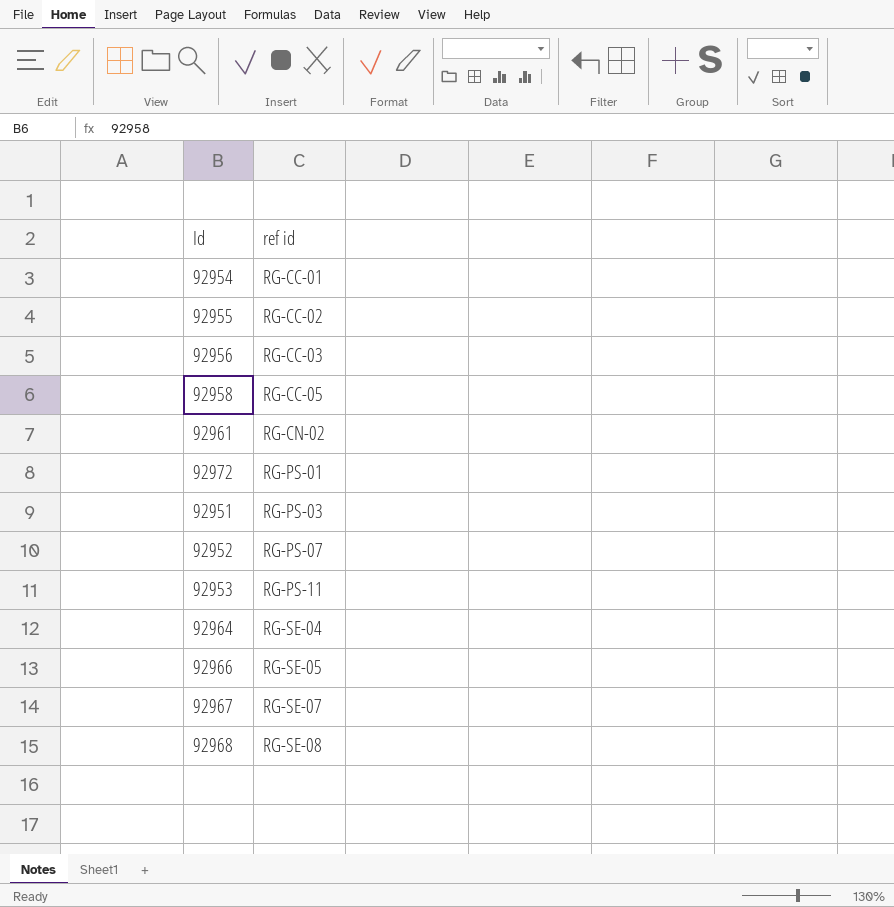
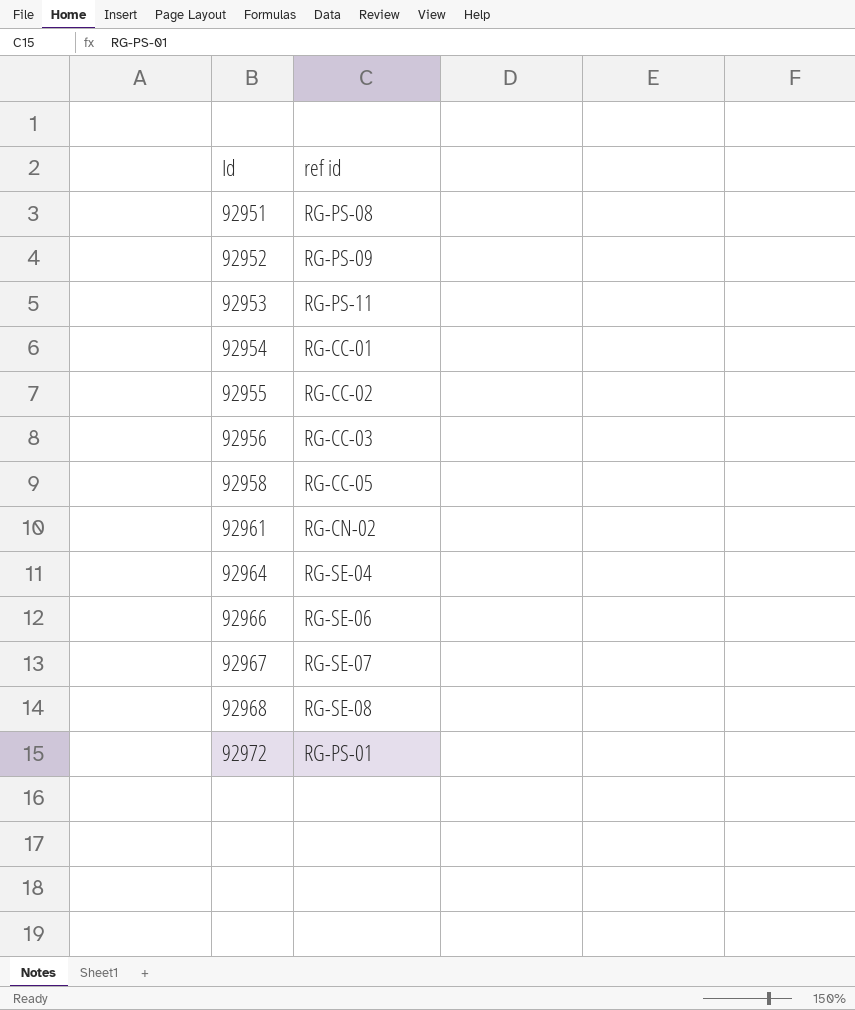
row order: ref id ascending -> Id ascending
92951 | ref id: RG-PS-03 -> RG-PS-08
92952 | ref id: RG-PS-07 -> RG-PS-09
92966 | ref id: RG-SE-05 -> RG-SE-06

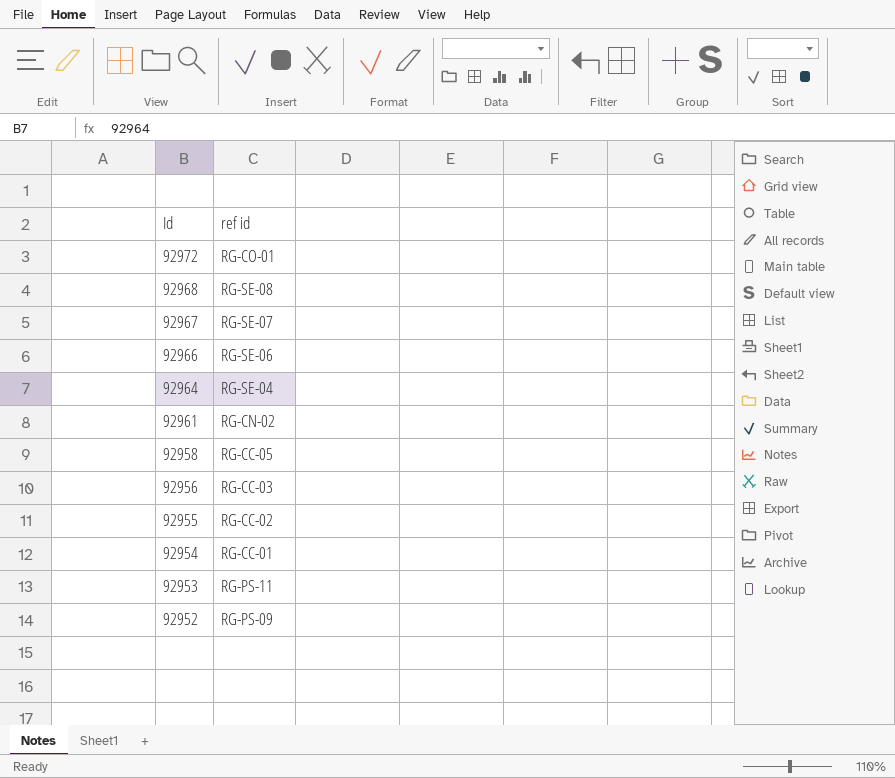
row order: Id ascending -> Id descending
row 92951: RG-PS-08 -> none
92972 | ref id: RG-PS-01 -> RG-CO-01

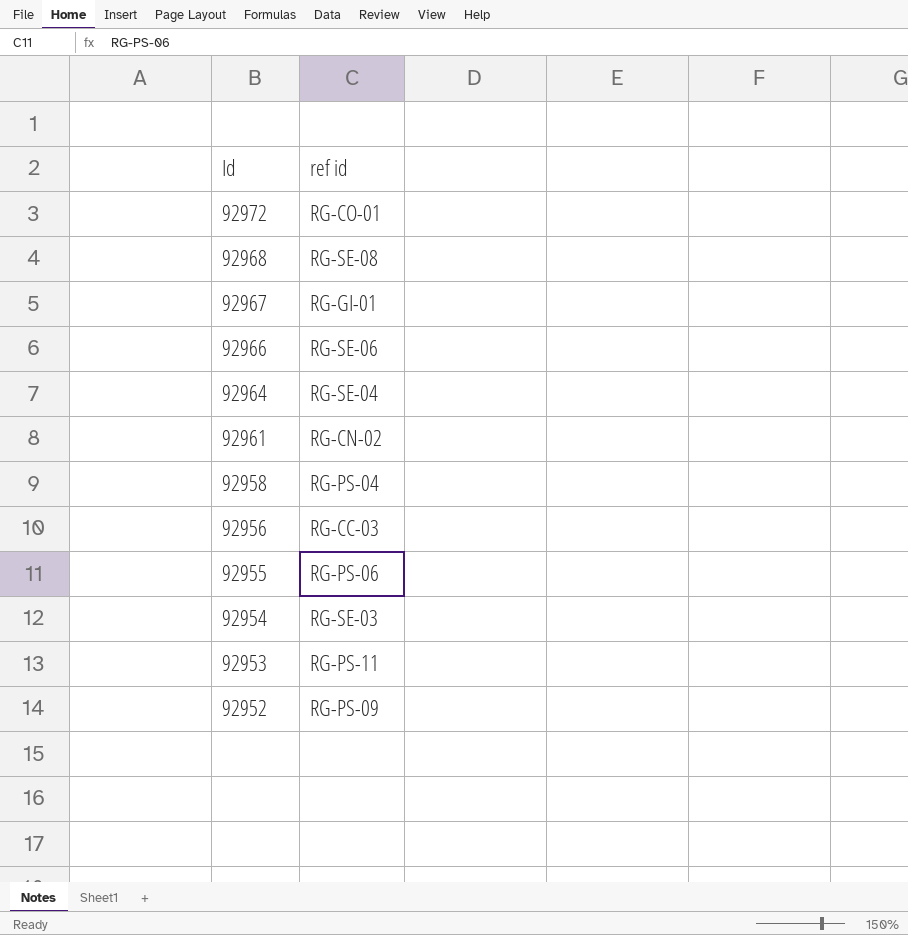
92967 | ref id: RG-SE-07 -> RG-GI-01
92958 | ref id: RG-CC-05 -> RG-PS-04
92955 | ref id: RG-CC-02 -> RG-PS-06
92954 | ref id: RG-CC-01 -> RG-SE-03

